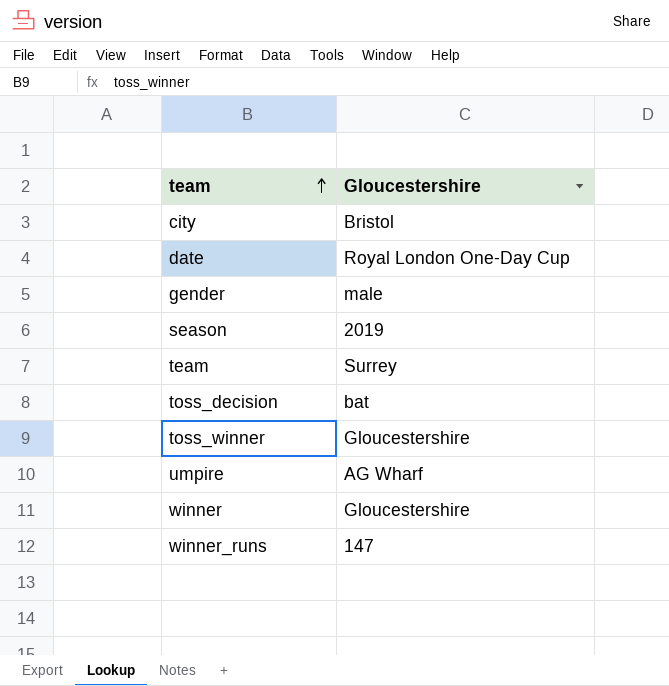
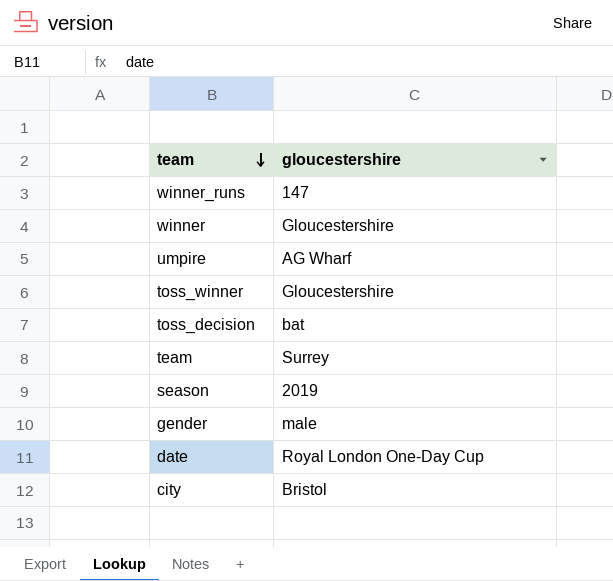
row order: team ascending -> team descending
column name: Gloucestershire -> gloucestershire

